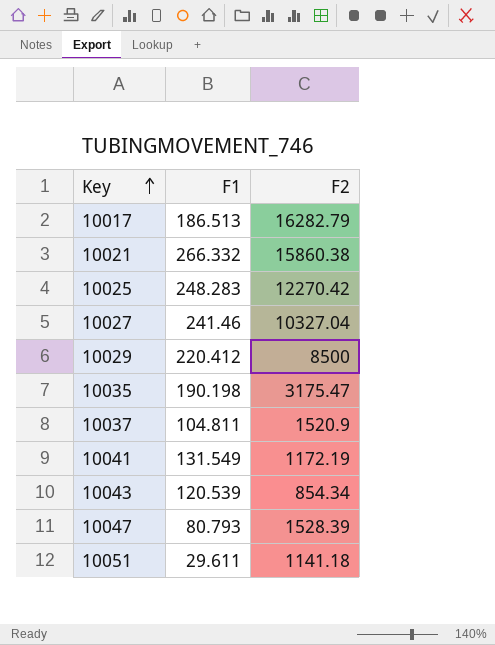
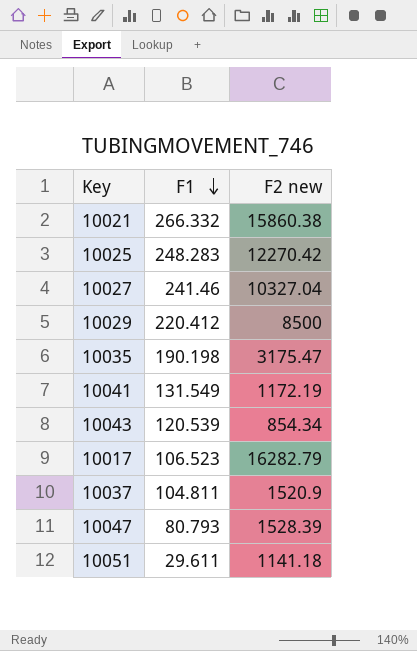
row order: Key ascending -> F1 descending
column name: F2 -> F2 new
10017 | F1: 186.513 -> 106.523

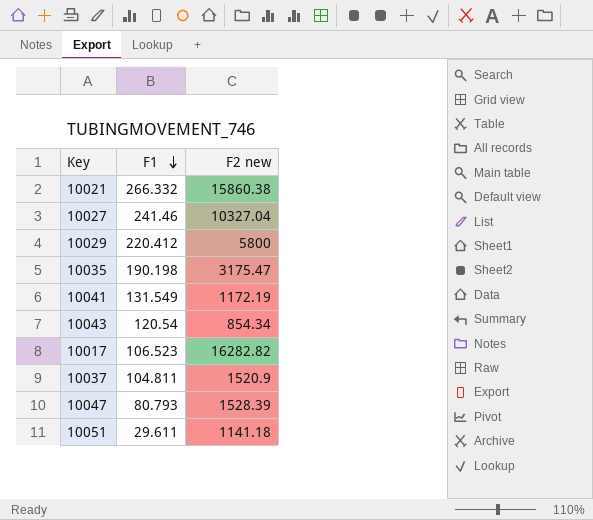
row 10025: 248.283 | 12270.42 -> none
10029 | F2 new: 8500 -> 5800
10043 | F1: 120.539 -> 120.54
10017 | F2 new: 16282.79 -> 16282.82

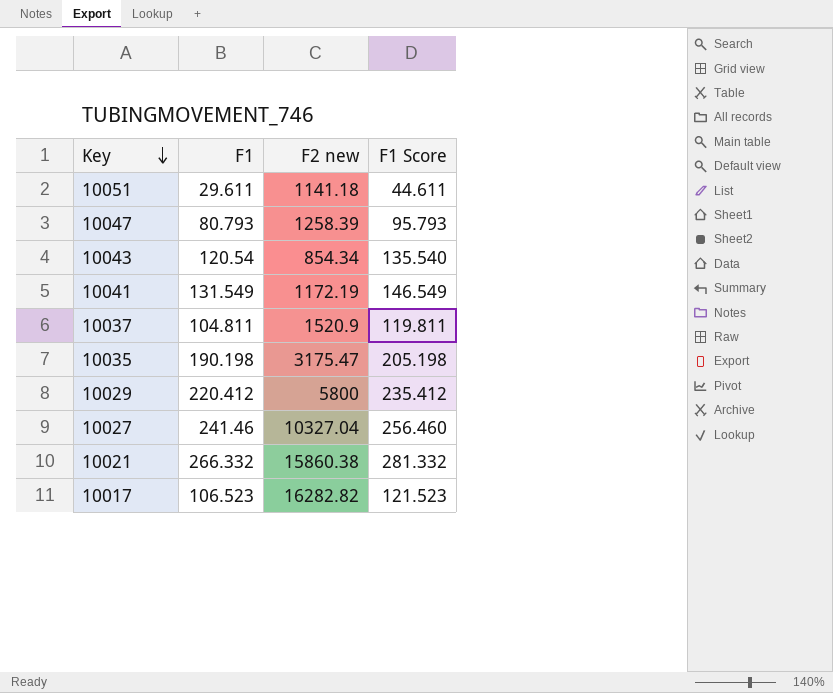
row order: F1 descending -> Key descending
column F1 Score | formula: none -> [F1] + 15
10047 | F2 new: 1528.39 -> 1258.39

